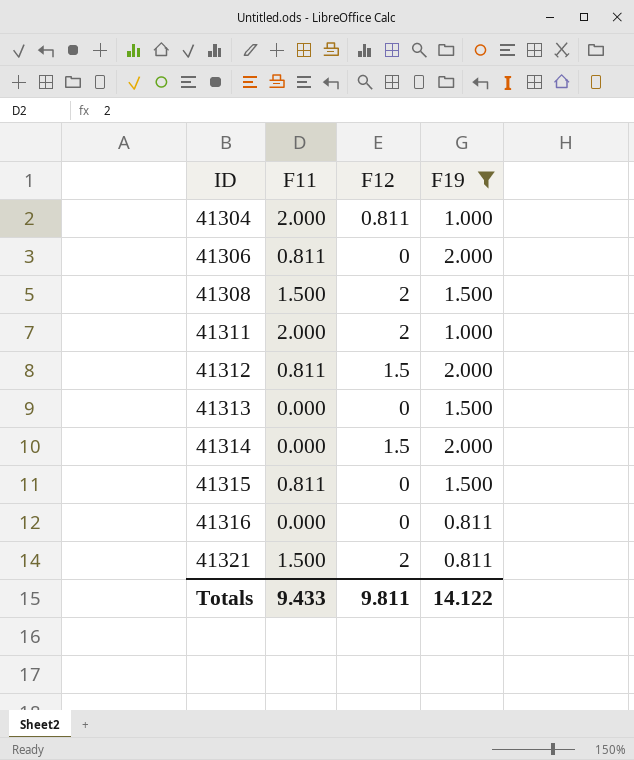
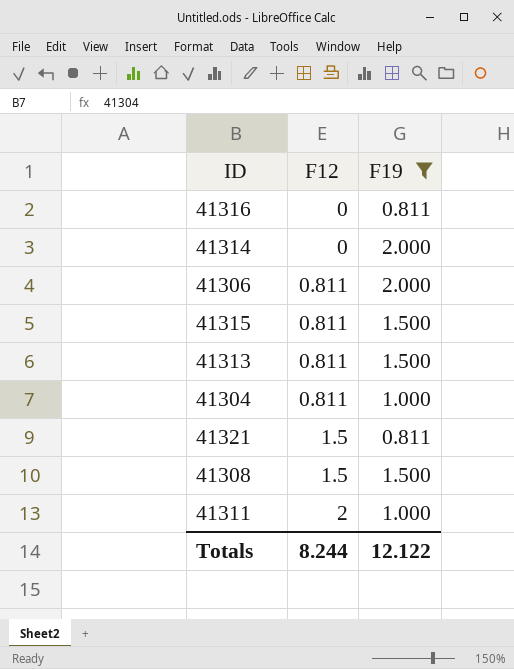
row order: ID ascending -> F12 ascending
column F11 | position: 2 -> none
row 41312: 0.811 | 1.5 | 2.000 -> none
41314 | F12: 1.5 -> 0
41306 | F12: 0 -> 0.811
41315 | F12: 0 -> 0.811
41313 | F12: 0 -> 0.811
41321 | F12: 2 -> 1.5
41308 | F12: 2 -> 1.5
Totals | F12: 9.811 -> 8.244
Totals | F19: 14.122 -> 12.122

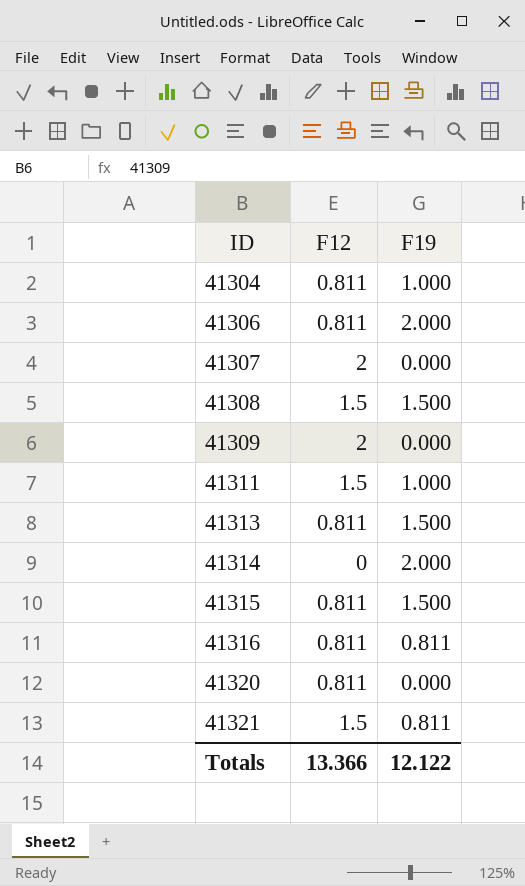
filter: F19 != 0.000 -> none
row order: F12 ascending -> ID ascending
41311 | F12: 2 -> 1.5
41316 | F12: 0 -> 0.811
Totals | F12: 8.244 -> 13.366

